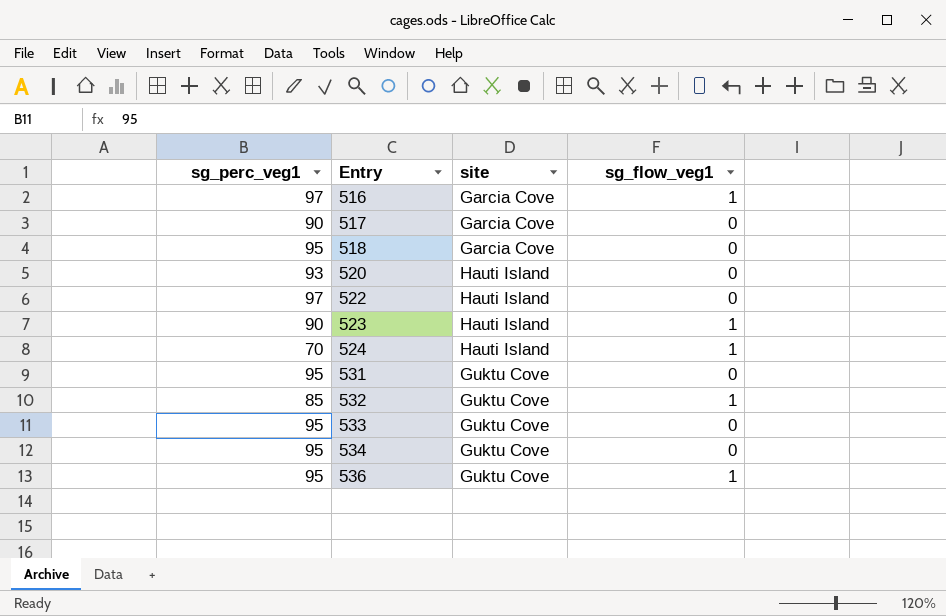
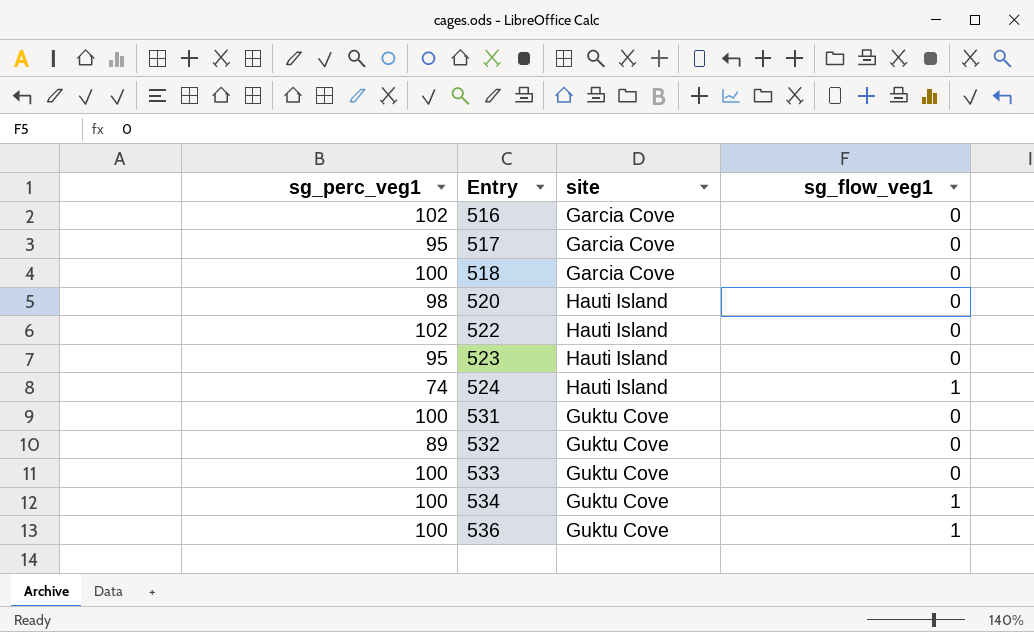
516 | sg_perc_veg1: 97 -> 102
516 | sg_flow_veg1: 1 -> 0
517 | sg_perc_veg1: 90 -> 95
518 | sg_perc_veg1: 95 -> 100
520 | sg_perc_veg1: 93 -> 98
522 | sg_perc_veg1: 97 -> 102
523 | sg_perc_veg1: 90 -> 95
523 | sg_flow_veg1: 1 -> 0
524 | sg_perc_veg1: 70 -> 74
531 | sg_perc_veg1: 95 -> 100
532 | sg_perc_veg1: 85 -> 89
532 | sg_flow_veg1: 1 -> 0
533 | sg_perc_veg1: 95 -> 100
534 | sg_perc_veg1: 95 -> 100
534 | sg_flow_veg1: 0 -> 1
536 | sg_perc_veg1: 95 -> 100

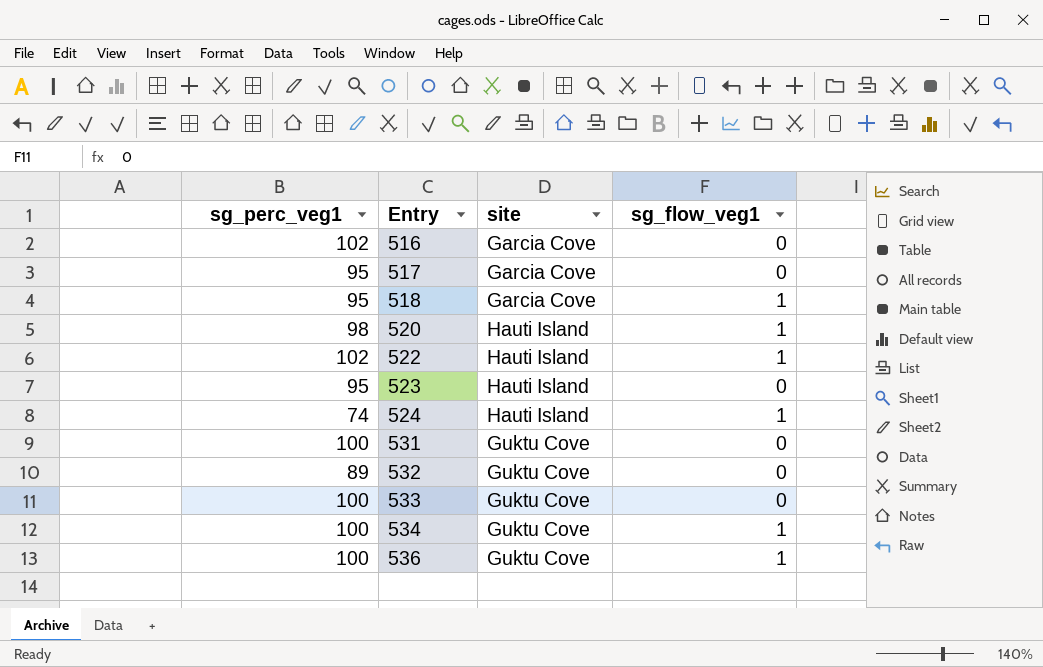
518 | sg_perc_veg1: 100 -> 95
518 | sg_flow_veg1: 0 -> 1
520 | sg_flow_veg1: 0 -> 1
522 | sg_flow_veg1: 0 -> 1

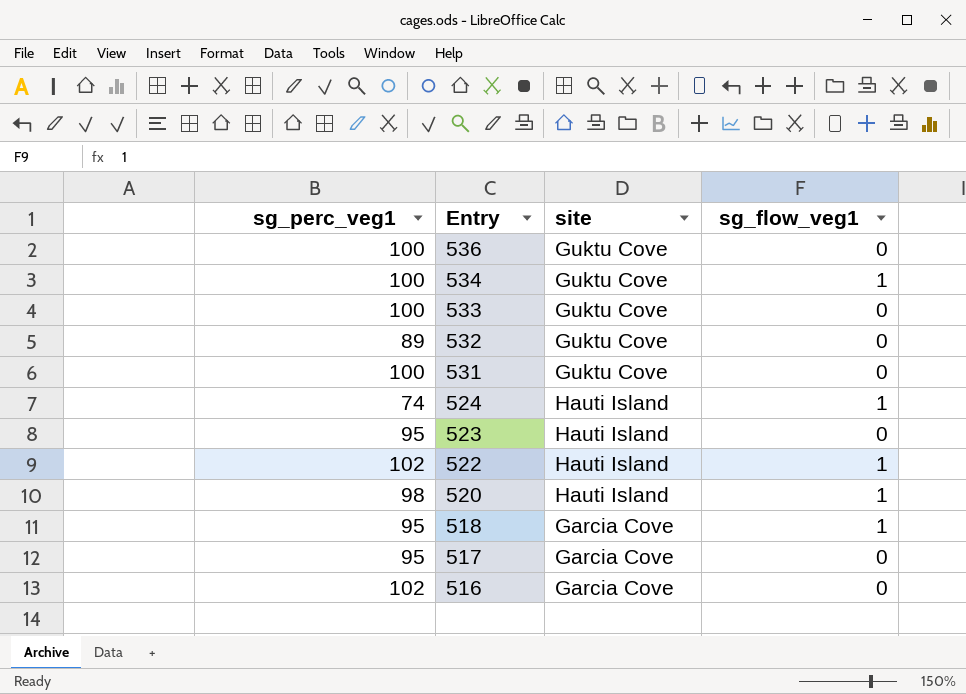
row order: Entry ascending -> Entry descending
536 | sg_flow_veg1: 1 -> 0

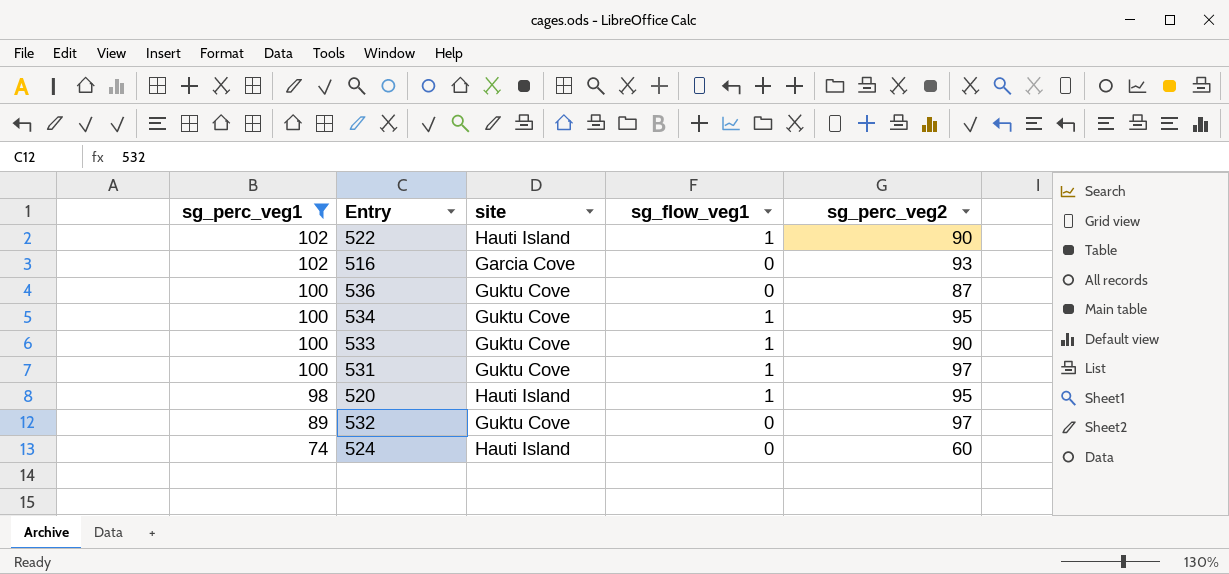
filter: none -> sg_perc_veg1 != 95
row order: Entry descending -> sg_perc_veg1 descending
column sg_perc_veg2 | position: none -> 5
533 | sg_flow_veg1: 0 -> 1
531 | sg_flow_veg1: 0 -> 1
524 | sg_flow_veg1: 1 -> 0

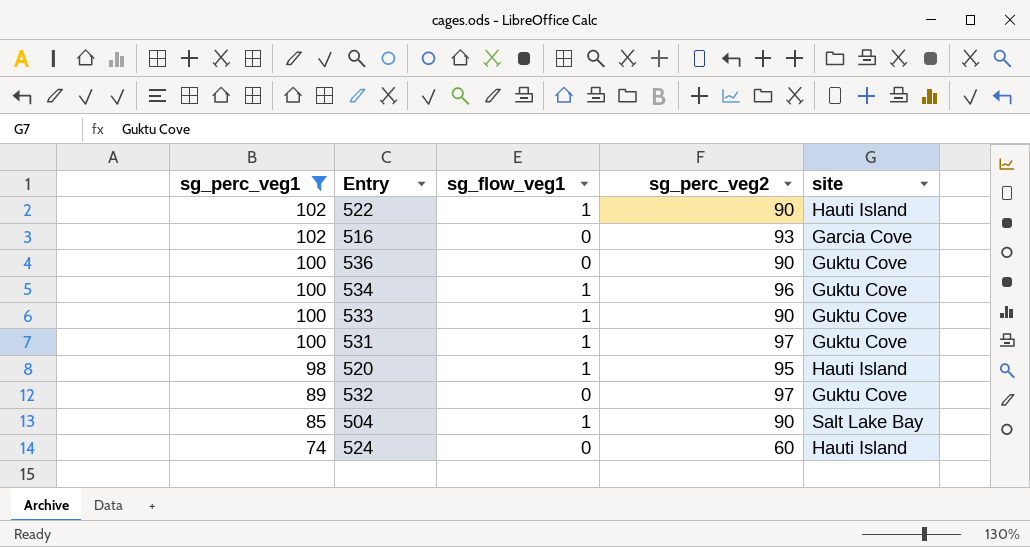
column site | position: 3 -> 5
536 | sg_perc_veg2: 87 -> 90
534 | sg_perc_veg2: 95 -> 96
row 504: none -> 85 | 1 | 90 | Salt Lake Bay

